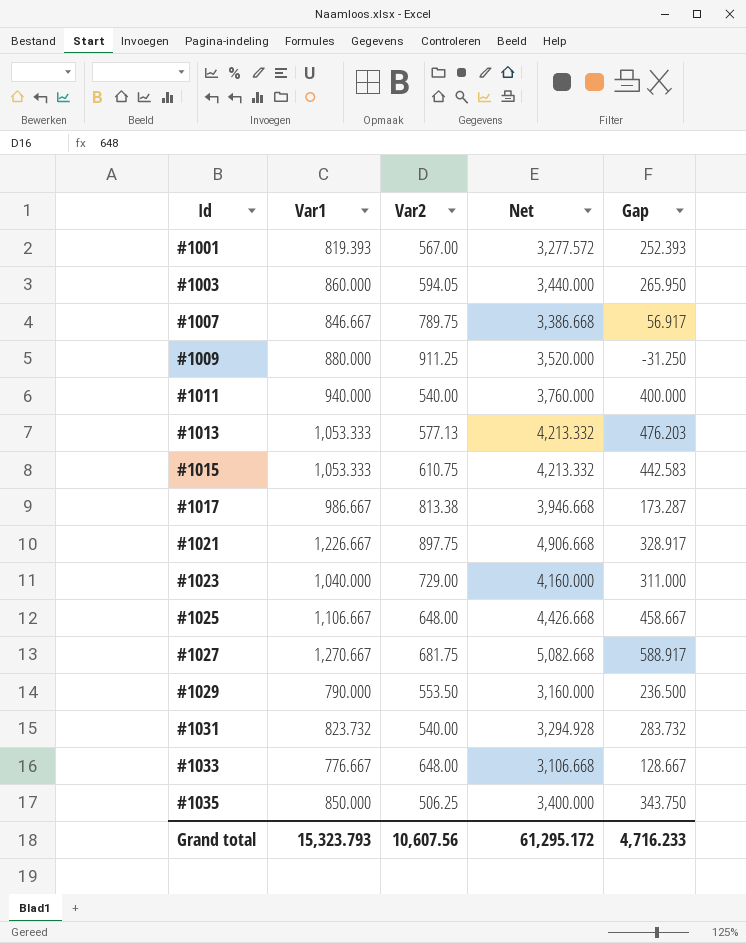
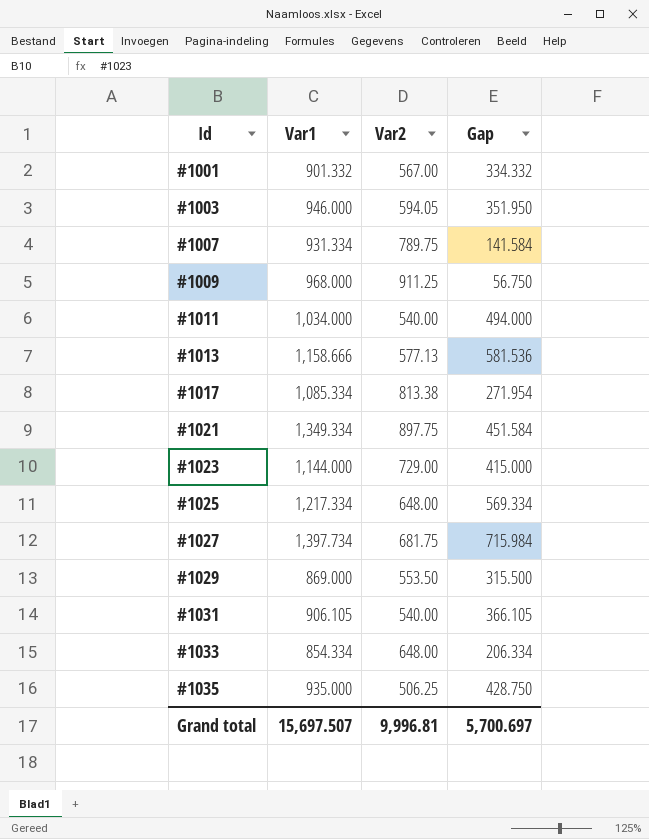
column Net | formula: [Var1] * 4 -> none
row #1015: 1,053.333 | 610.75 | 4,213.332 | 442.583 -> none
#1001 | Var1: 819.393 -> 901.332
#1001 | Gap: 252.393 -> 334.332
#1003 | Var1: 860.000 -> 946.000
#1003 | Gap: 265.950 -> 351.950
#1007 | Var1: 846.667 -> 931.334
#1007 | Gap: 56.917 -> 141.584
#1009 | Var1: 880.000 -> 968.000
#1009 | Gap: -31.250 -> 56.750
#1011 | Var1: 940.000 -> 1,034.000
#1011 | Gap: 400.000 -> 494.000
#1013 | Var1: 1,053.333 -> 1,158.666
#1013 | Gap: 476.203 -> 581.536
#1017 | Var1: 986.667 -> 1,085.334
#1017 | Gap: 173.287 -> 271.954
#1021 | Var1: 1,226.667 -> 1,349.334
#1021 | Gap: 328.917 -> 451.584
#1023 | Var1: 1,040.000 -> 1,144.000
#1023 | Gap: 311.000 -> 415.000
#1025 | Var1: 1,106.667 -> 1,217.334
#1025 | Gap: 458.667 -> 569.334
#1027 | Var1: 1,270.667 -> 1,397.734
#1027 | Gap: 588.917 -> 715.984
#1029 | Var1: 790.000 -> 869.000
#1029 | Gap: 236.500 -> 315.500
#1031 | Var1: 823.732 -> 906.105
#1031 | Gap: 283.732 -> 366.105
#1033 | Var1: 776.667 -> 854.334
#1033 | Gap: 128.667 -> 206.334
#1035 | Var1: 850.000 -> 935.000
#1035 | Gap: 343.750 -> 428.750
Grand total | Var1: 15,323.793 -> 15,697.507
Grand total | Var2: 10,607.56 -> 9,996.81
Grand total | Gap: 4,716.233 -> 5,700.697

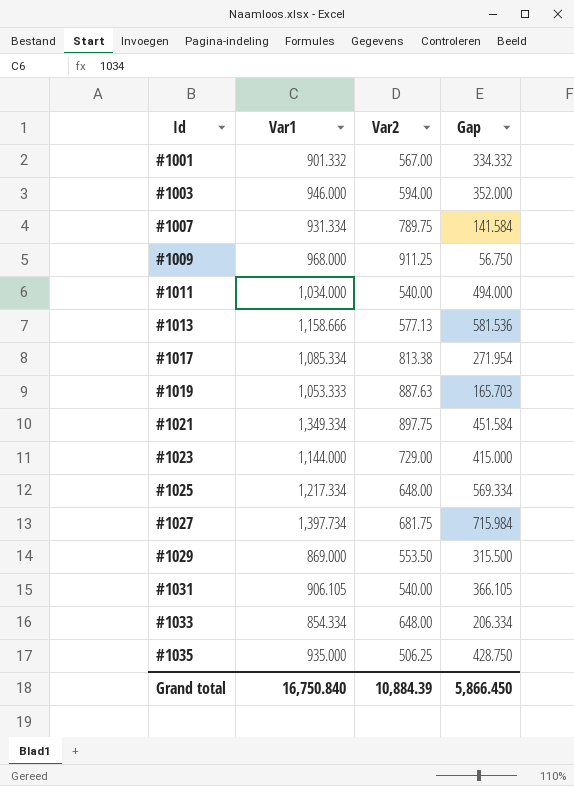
#1003 | Var2: 594.05 -> 594.00
#1003 | Gap: 351.950 -> 352.000
row #1019: none -> 1,053.333 | 887.63 | 165.703
Grand total | Var1: 15,697.507 -> 16,750.840
Grand total | Var2: 9,996.81 -> 10,884.39
Grand total | Gap: 5,700.697 -> 5,866.450

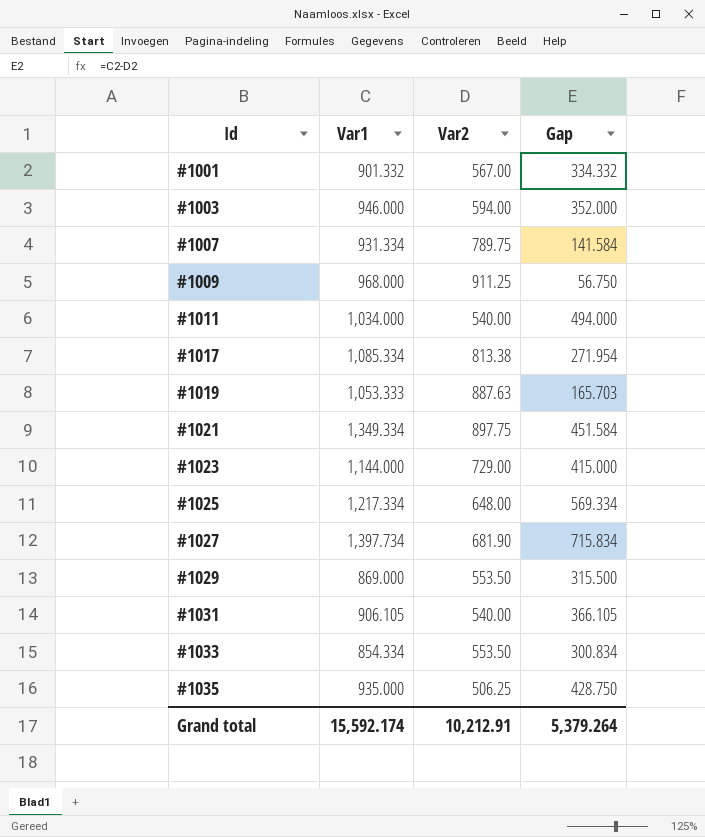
row #1013: 1,158.666 | 577.13 | 581.536 -> none
#1027 | Var2: 681.75 -> 681.90
#1027 | Gap: 715.984 -> 715.834
#1033 | Var2: 648.00 -> 553.50
#1033 | Gap: 206.334 -> 300.834
Grand total | Var1: 16,750.840 -> 15,592.174
Grand total | Var2: 10,884.39 -> 10,212.91
Grand total | Gap: 5,866.450 -> 5,379.264

